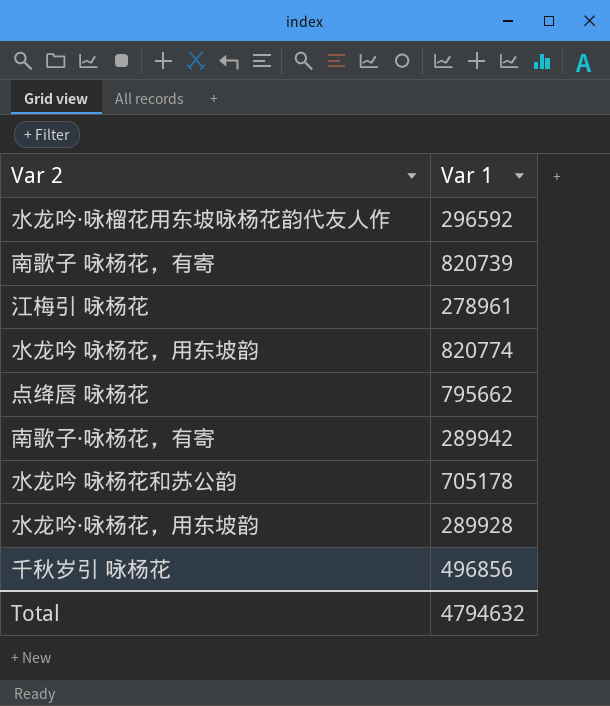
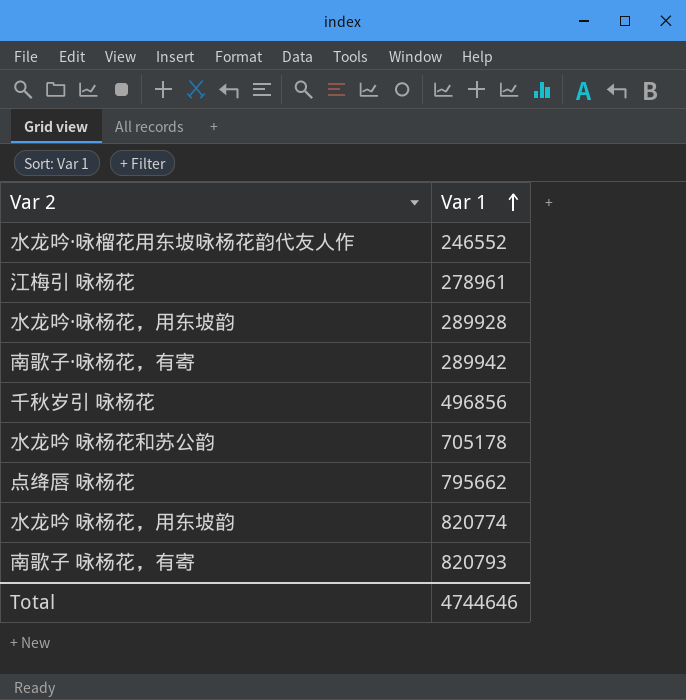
row order: none -> Var 1 ascending
水龙吟·咏榴花用东坡咏杨花韵代友人作 | Var 1: 296592 -> 246552
南歌子 咏杨花，有寄 | Var 1: 820739 -> 820793
Total | Var 1: 4794632 -> 4744646

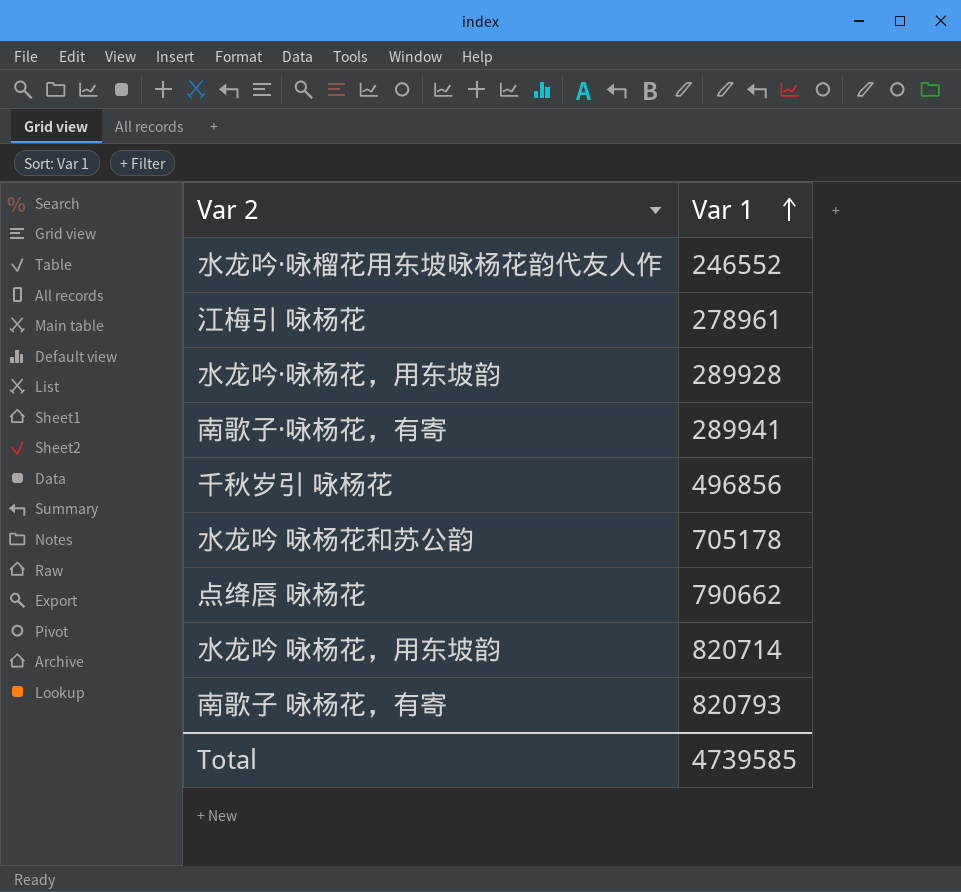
南歌子·咏杨花，有寄 | Var 1: 289942 -> 289941
点绛唇 咏杨花 | Var 1: 795662 -> 790662
水龙吟 咏杨花，用东坡韵 | Var 1: 820774 -> 820714
Total | Var 1: 4744646 -> 4739585

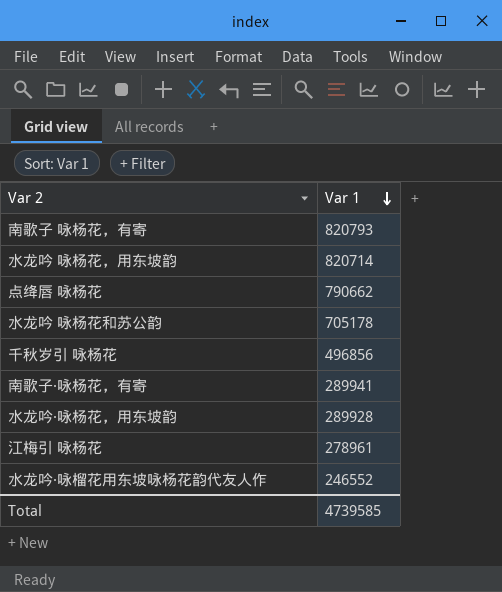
row order: Var 1 ascending -> Var 1 descending

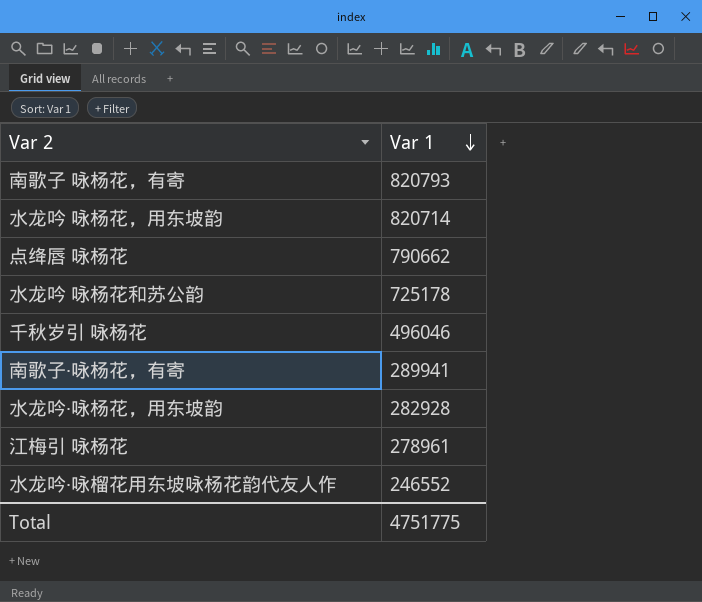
水龙吟 咏杨花和苏公韵 | Var 1: 705178 -> 725178
千秋岁引 咏杨花 | Var 1: 496856 -> 496046
水龙吟·咏杨花，用东坡韵 | Var 1: 289928 -> 282928
Total | Var 1: 4739585 -> 4751775

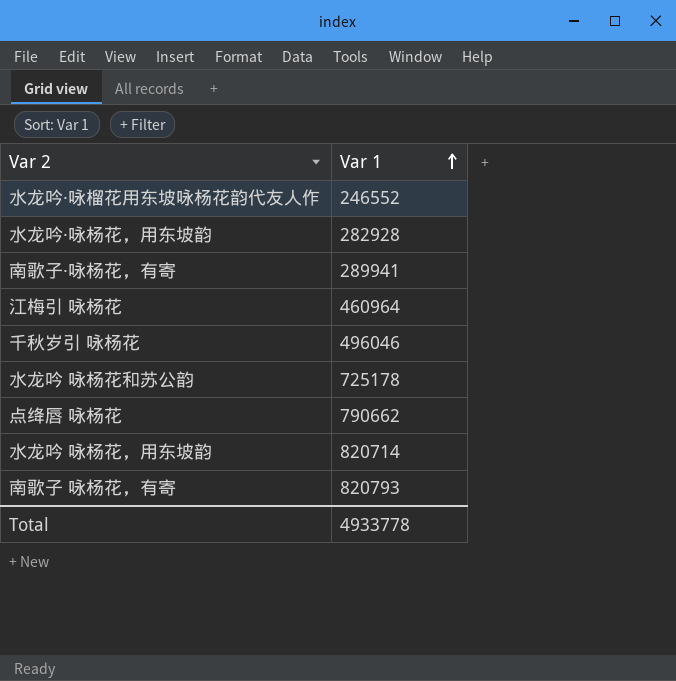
row order: Var 1 descending -> Var 1 ascending
江梅引 咏杨花 | Var 1: 278961 -> 460964
Total | Var 1: 4751775 -> 4933778

